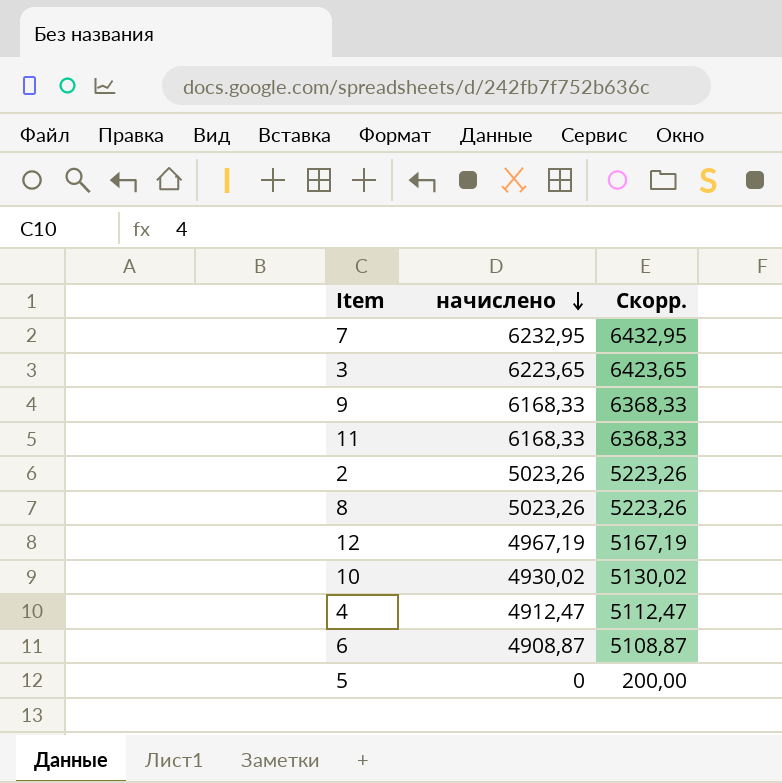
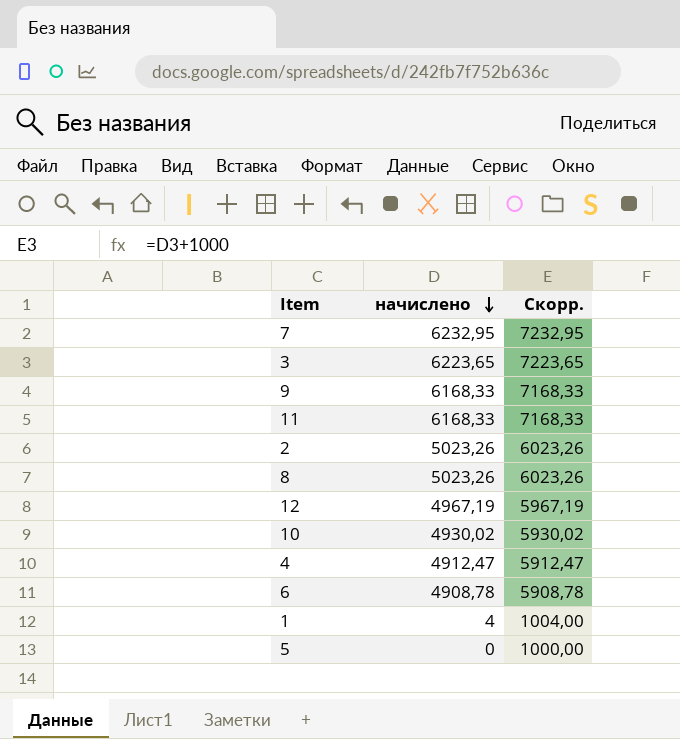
column Скорр. | formula: [начислено] + 200 -> [начислено] + 1000
6 | начислено: 4908,87 -> 4908,78
row 1: none -> 4 | 1004,00

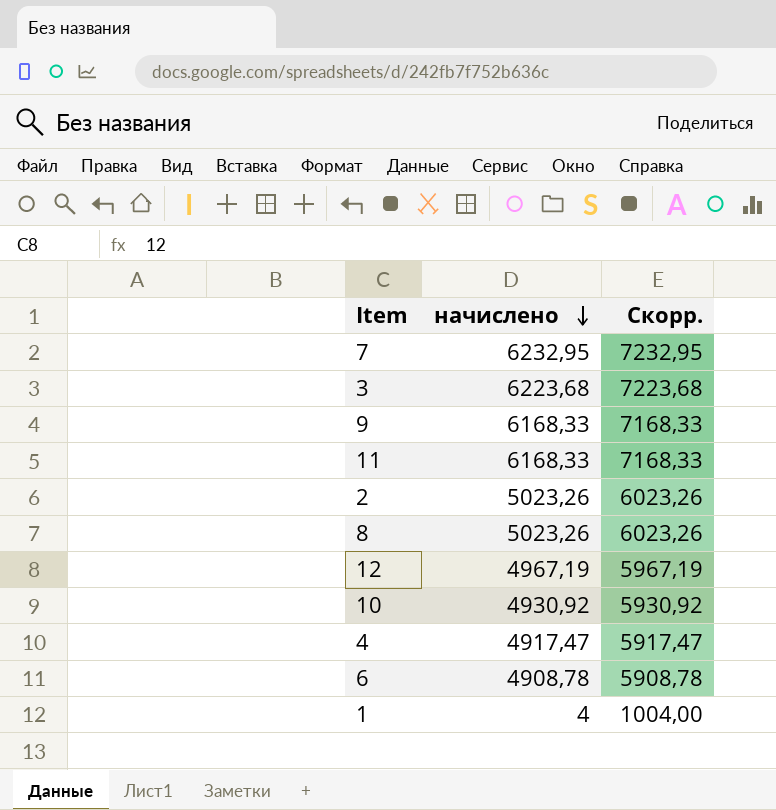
row 5: 0 | 1000,00 -> none
3 | начислено: 6223,65 -> 6223,68
3 | Скорр.: 7223,65 -> 7223,68
10 | начислено: 4930,02 -> 4930,92
10 | Скорр.: 5930,02 -> 5930,92
4 | начислено: 4912,47 -> 4917,47
4 | Скорр.: 5912,47 -> 5917,47

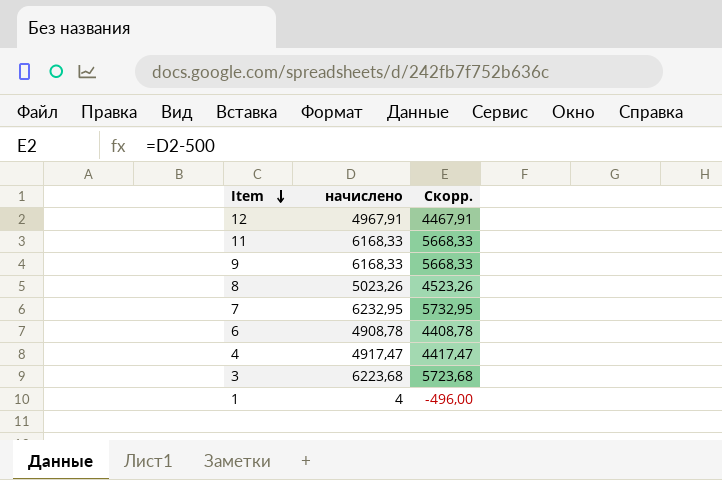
row order: начислено descending -> Item descending
column Скорр. | formula: [начислено] + 1000 -> [начислено] - 500
row 2: 5023,26 | 6023,26 -> none
row 10: 4930,92 | 5930,92 -> none
12 | начислено: 4967,19 -> 4967,91

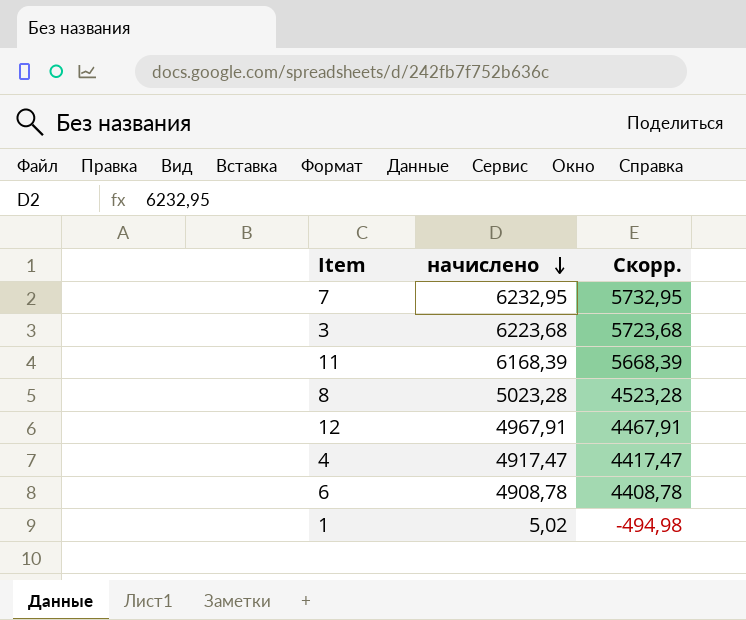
row order: Item descending -> начислено descending
row 9: 6168,33 | 5668,33 -> none
11 | начислено: 6168,33 -> 6168,39
11 | Скорр.: 5668,33 -> 5668,39
8 | начислено: 5023,26 -> 5023,28
8 | Скорр.: 4523,26 -> 4523,28
1 | начислено: 4 -> 5,02
1 | Скорр.: -496,00 -> -494,98

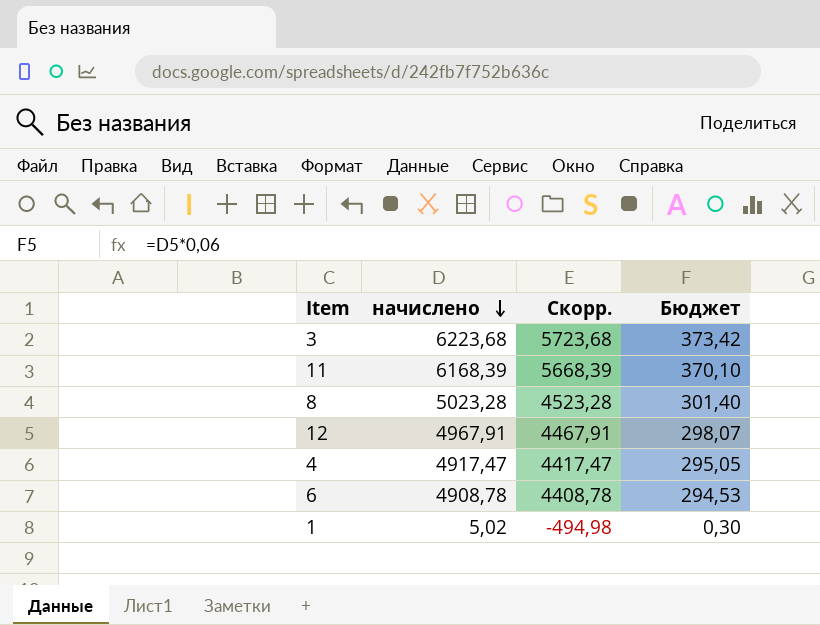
column Бюджет | formula: none -> [начислено] * 0,06
row 7: 6232,95 | 5732,95 -> none

